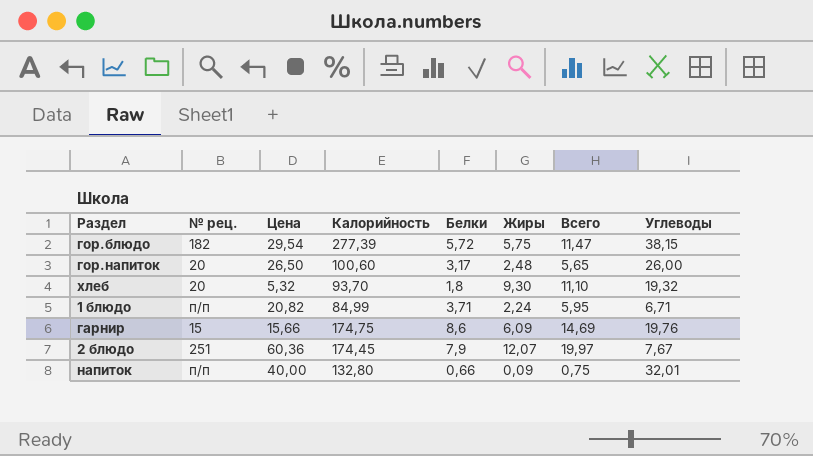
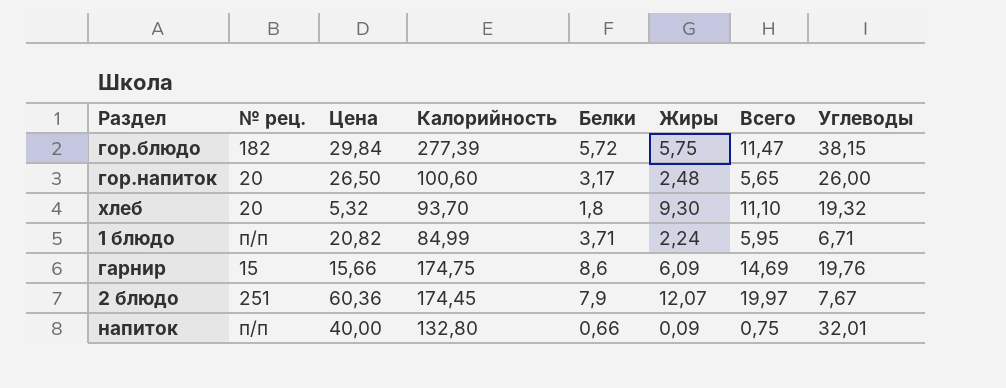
гор.блюдо | Цена: 29,54 -> 29,84

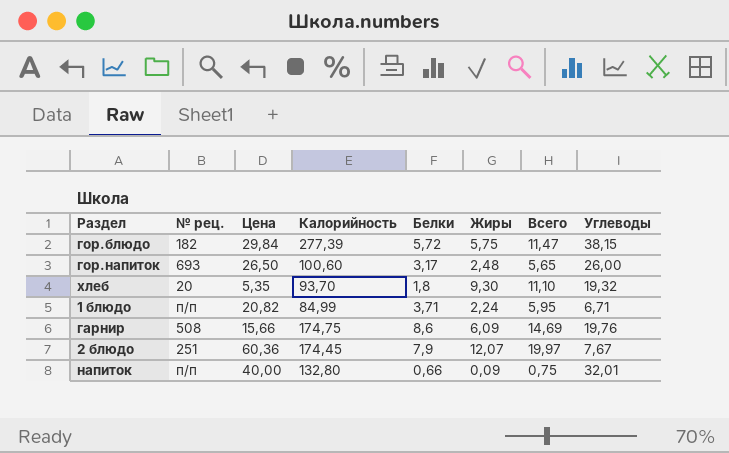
гор.напиток | № рец.: 20 -> 693
хлеб | Цена: 5,32 -> 5,35
гарнир | № рец.: 15 -> 508

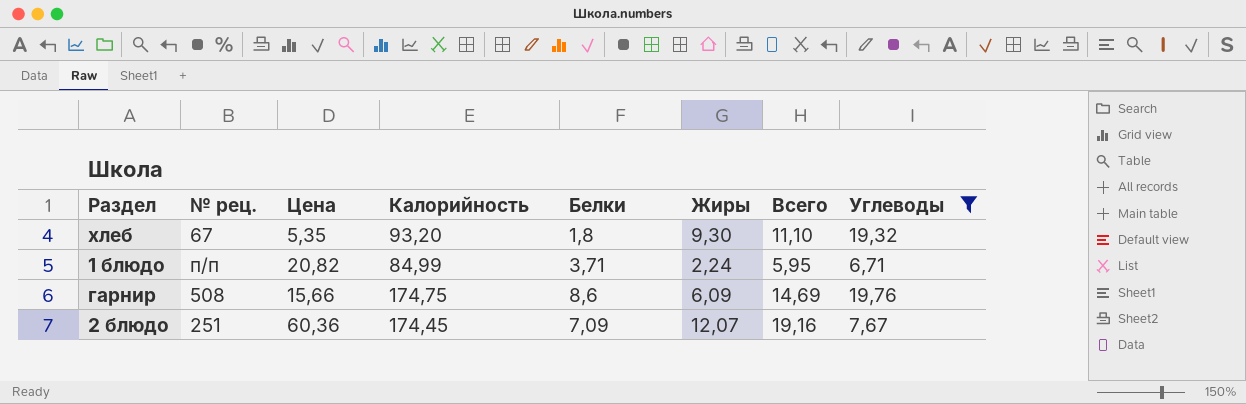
filter: none -> Углеводы <= 19,76
хлеб | № рец.: 20 -> 67
хлеб | Калорийность: 93,70 -> 93,20
2 блюдо | Белки: 7,9 -> 7,09
2 блюдо | Всего: 19,97 -> 19,16

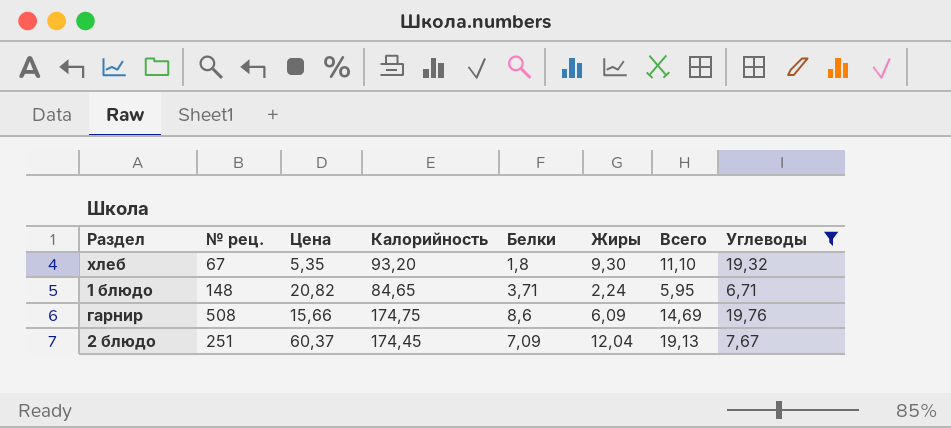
1 блюдо | № рец.: п/п -> 148
1 блюдо | Калорийность: 84,99 -> 84,65
2 блюдо | Цена: 60,36 -> 60,37
2 блюдо | Жиры: 12,07 -> 12,04
2 блюдо | Всего: 19,16 -> 19,13

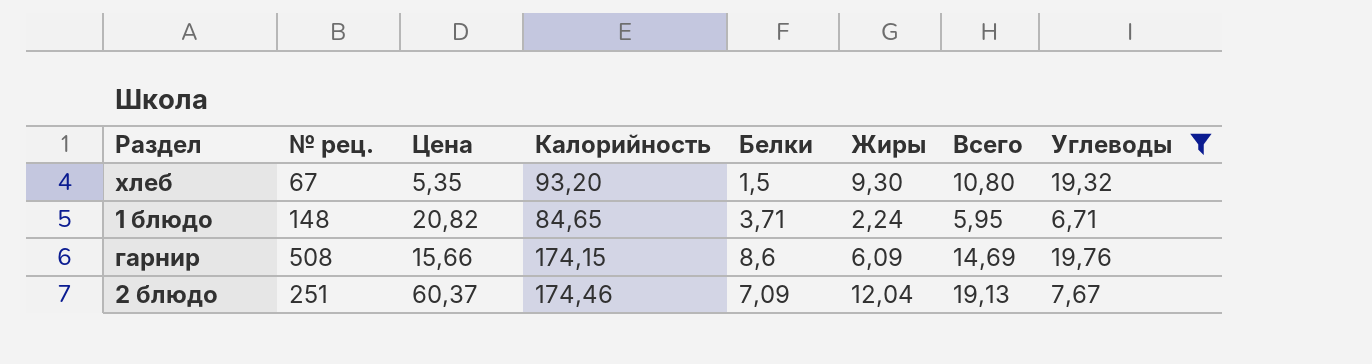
хлеб | Белки: 1,8 -> 1,5
хлеб | Всего: 11,10 -> 10,80
гарнир | Калорийность: 174,75 -> 174,15
2 блюдо | Калорийность: 174,45 -> 174,46

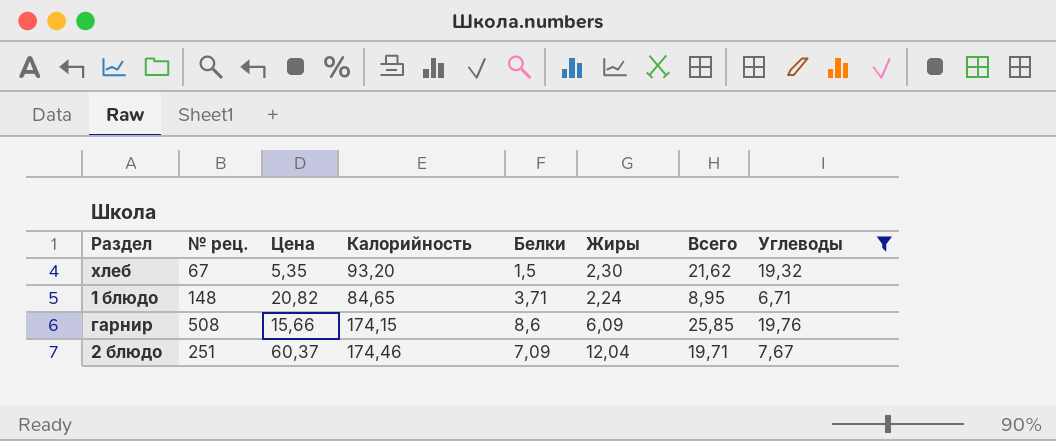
column Всего | formula: [Белки] + [Жиры] -> [Жиры] + [Углеводы]
хлеб | Жиры: 9,30 -> 2,30

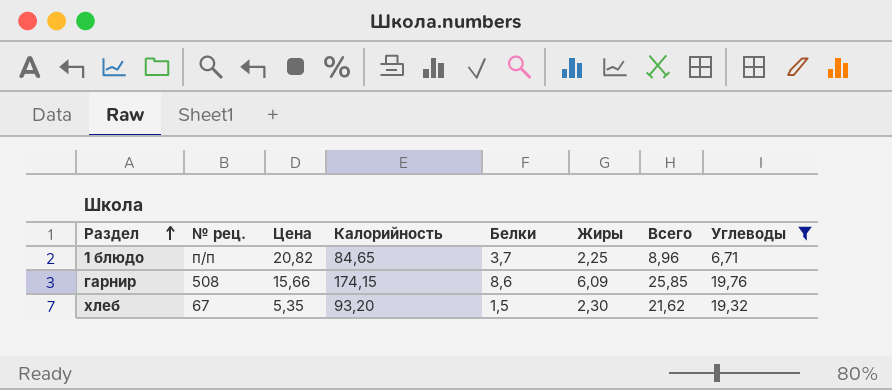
row order: none -> Раздел ascending
row 2 блюдо: 251 | 60,37 | 174,46 | 7,09 | 12,04 | 19,71 | 7,67 -> none
1 блюдо | № рец.: 148 -> п/п
1 блюдо | Белки: 3,71 -> 3,7
1 блюдо | Жиры: 2,24 -> 2,25
1 блюдо | Всего: 8,95 -> 8,96

